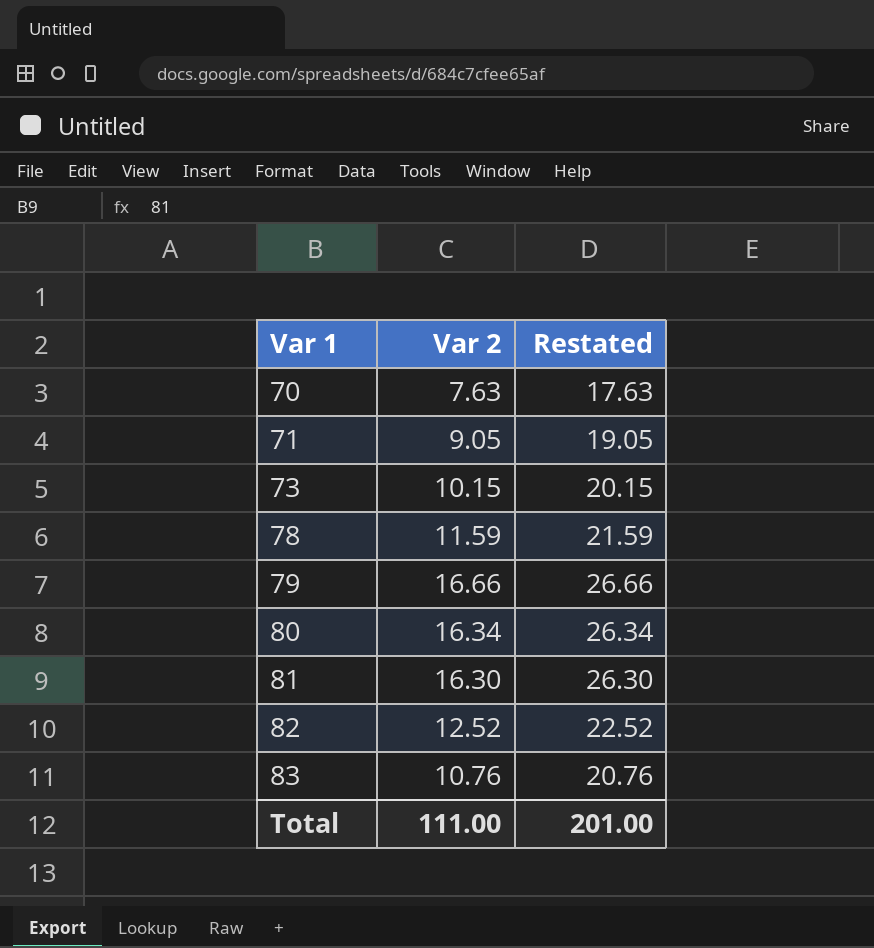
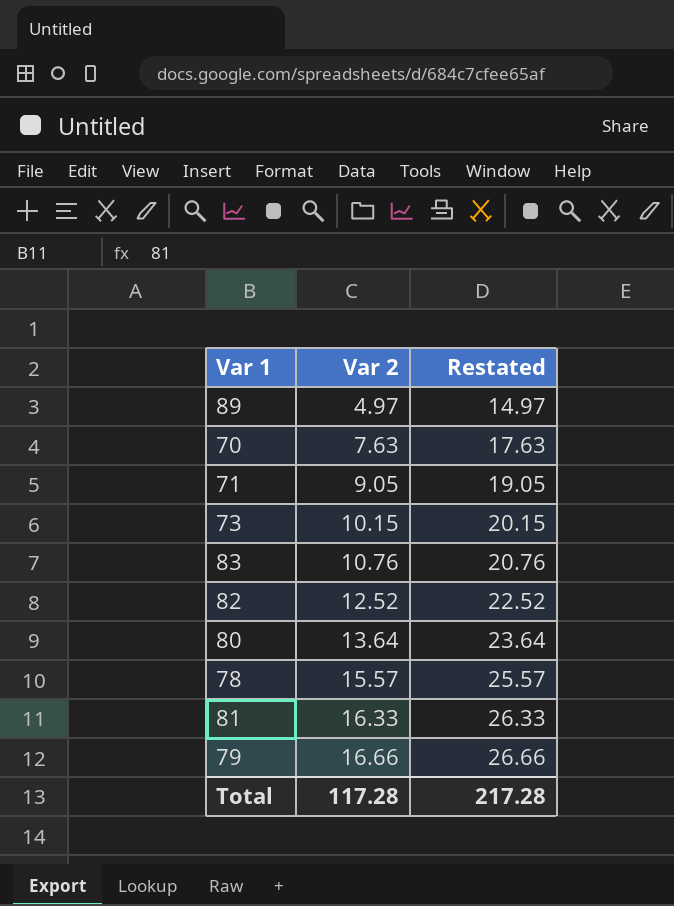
row order: Var 1 ascending -> Var 2 ascending
row 89: none -> 4.97 | 14.97
80 | Var 2: 16.34 -> 13.64
80 | Restated: 26.34 -> 23.64
78 | Var 2: 11.59 -> 15.57
78 | Restated: 21.59 -> 25.57
81 | Var 2: 16.30 -> 16.33
81 | Restated: 26.30 -> 26.33
Total | Var 2: 111.00 -> 117.28
Total | Restated: 201.00 -> 217.28

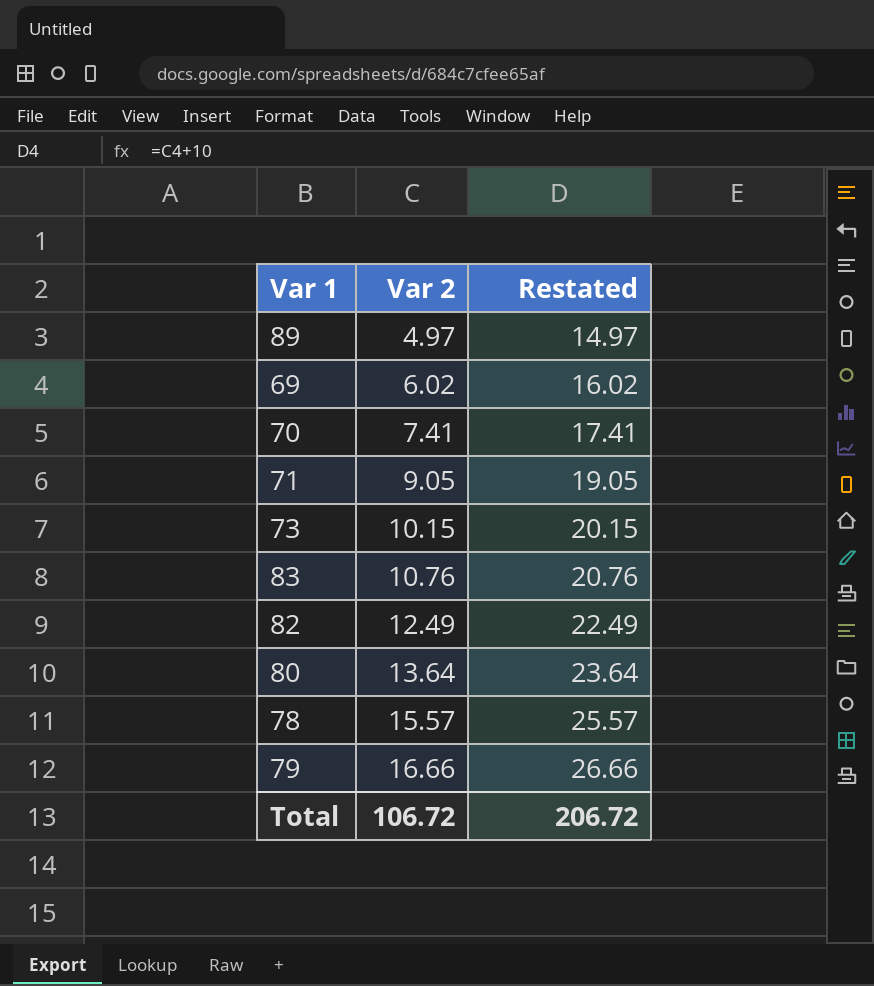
row 81: 16.33 | 26.33 -> none
row 69: none -> 6.02 | 16.02
70 | Var 2: 7.63 -> 7.41
70 | Restated: 17.63 -> 17.41
82 | Var 2: 12.52 -> 12.49
82 | Restated: 22.52 -> 22.49
Total | Var 2: 117.28 -> 106.72
Total | Restated: 217.28 -> 206.72

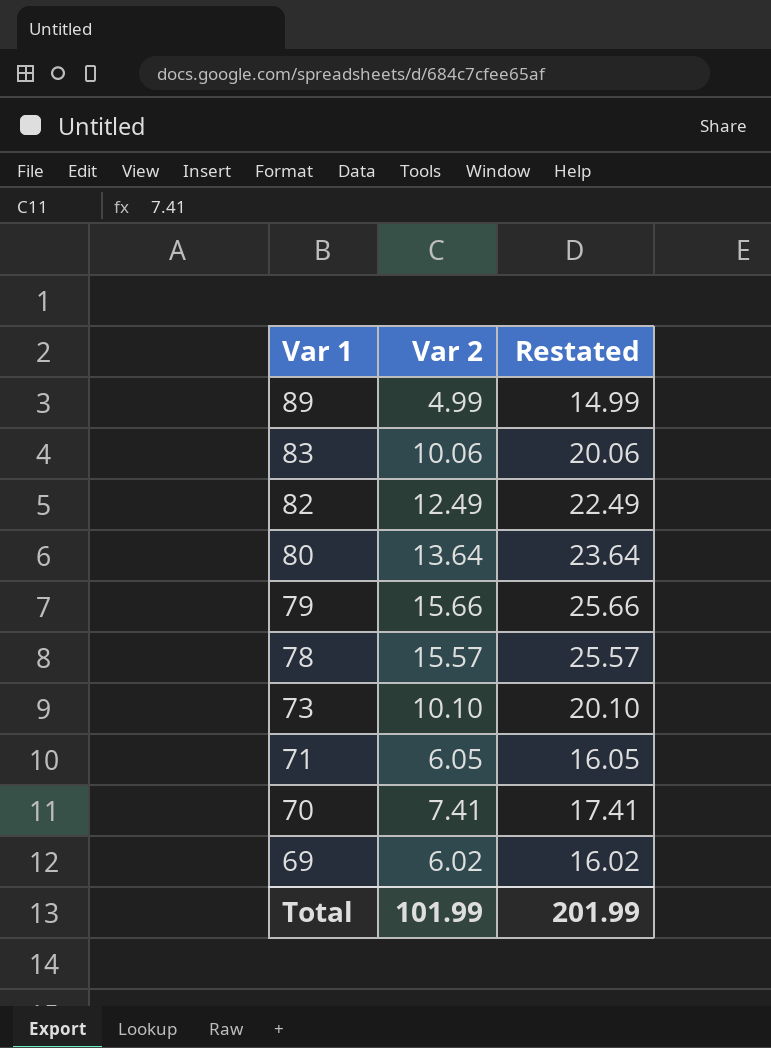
row order: Var 2 ascending -> Var 1 descending
89 | Var 2: 4.97 -> 4.99
89 | Restated: 14.97 -> 14.99
83 | Var 2: 10.76 -> 10.06
83 | Restated: 20.76 -> 20.06
79 | Var 2: 16.66 -> 15.66
79 | Restated: 26.66 -> 25.66
73 | Var 2: 10.15 -> 10.10
73 | Restated: 20.15 -> 20.10
71 | Var 2: 9.05 -> 6.05
71 | Restated: 19.05 -> 16.05
Total | Var 2: 106.72 -> 101.99
Total | Restated: 206.72 -> 201.99

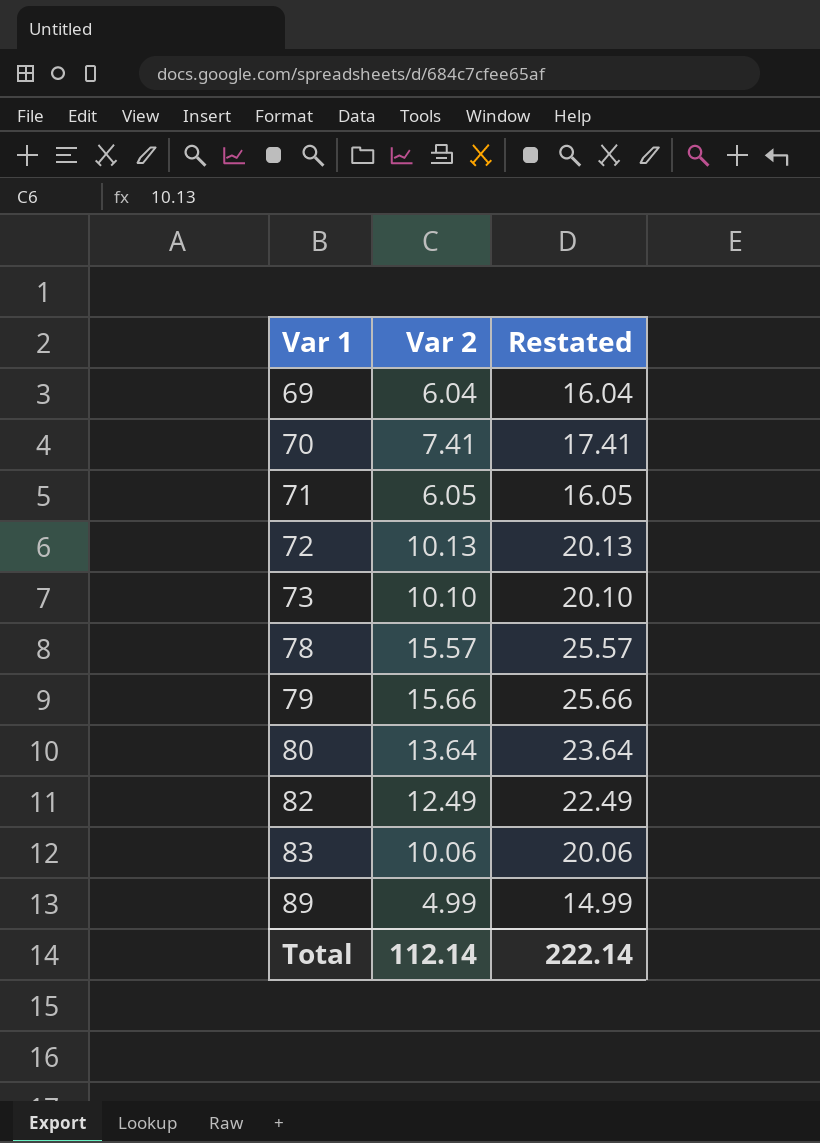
row order: Var 1 descending -> Var 1 ascending
69 | Var 2: 6.02 -> 6.04
69 | Restated: 16.02 -> 16.04
row 72: none -> 10.13 | 20.13
Total | Var 2: 101.99 -> 112.14
Total | Restated: 201.99 -> 222.14

